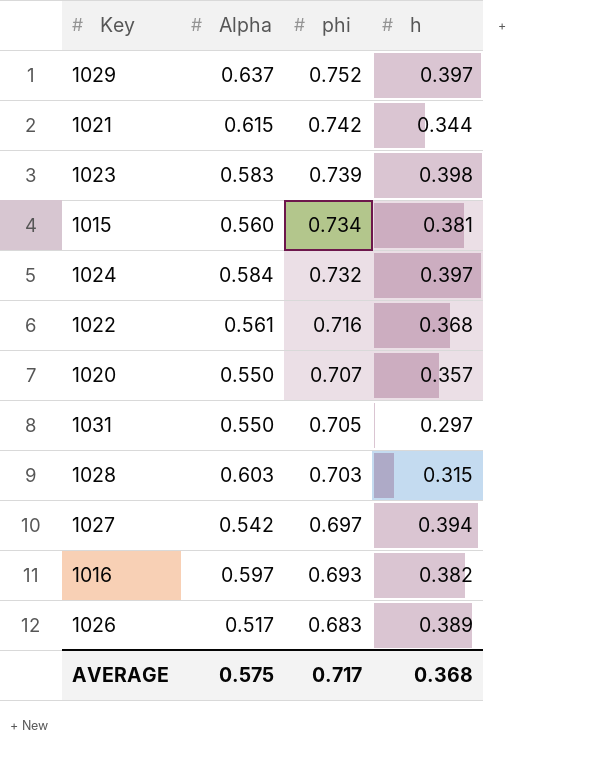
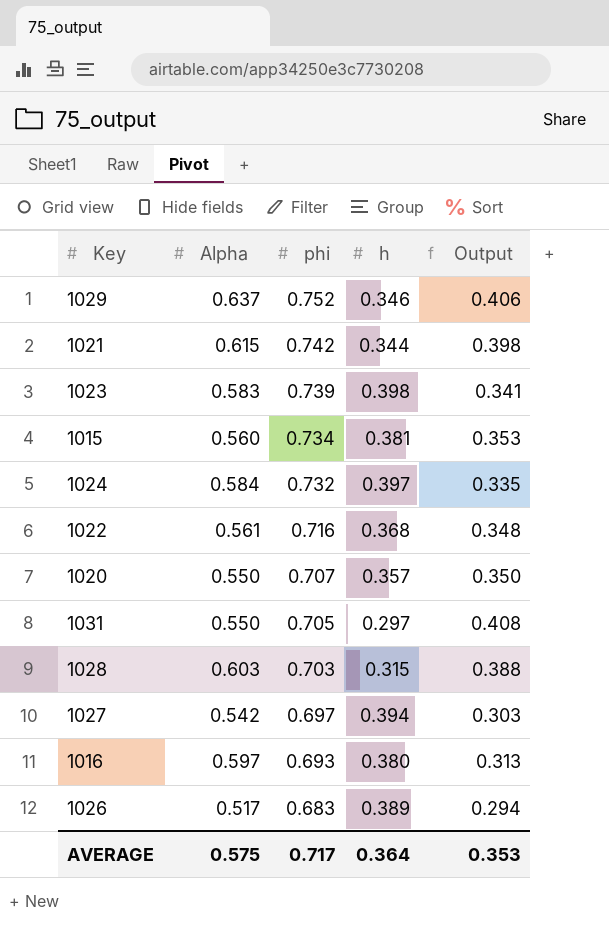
column Output | formula: none -> [phi] - [h]
1029 | h: 0.397 -> 0.346
1016 | h: 0.382 -> 0.380
AVERAGE | h: 0.368 -> 0.364

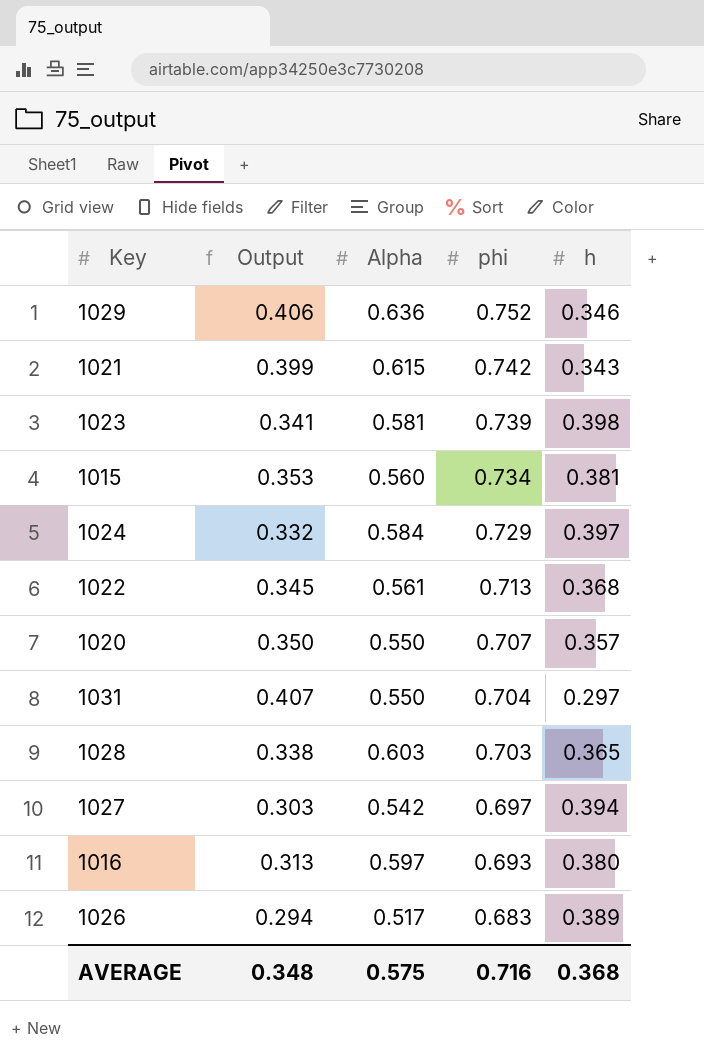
column Output | position: 5 -> 2
1029 | Alpha: 0.637 -> 0.636
1021 | Output: 0.398 -> 0.399
1021 | h: 0.344 -> 0.343
1023 | Alpha: 0.583 -> 0.581
1024 | Output: 0.335 -> 0.332
1024 | phi: 0.732 -> 0.729
1022 | Output: 0.348 -> 0.345
1022 | phi: 0.716 -> 0.713
1031 | Output: 0.408 -> 0.407
1031 | phi: 0.705 -> 0.704
1028 | Output: 0.388 -> 0.338
1028 | h: 0.315 -> 0.365
AVERAGE | Output: 0.353 -> 0.348
AVERAGE | phi: 0.717 -> 0.716
AVERAGE | h: 0.364 -> 0.368

